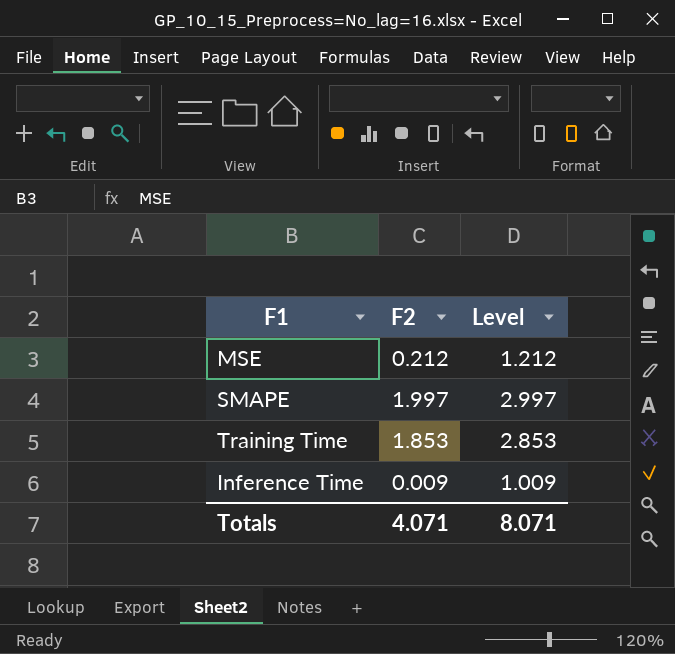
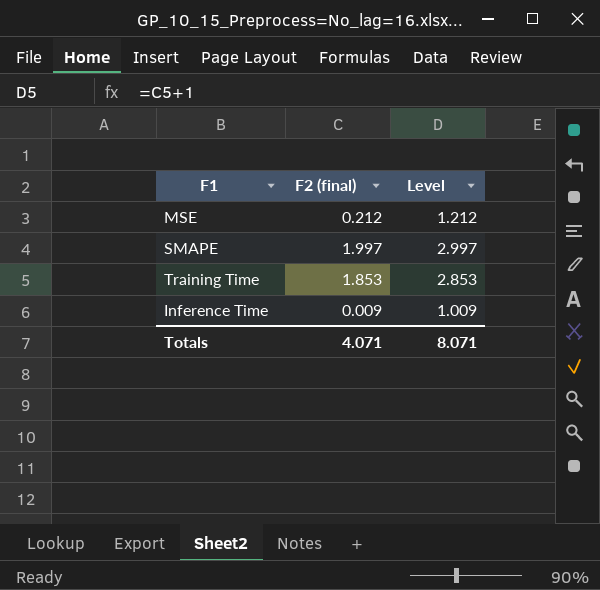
column name: F2 -> F2 (final)

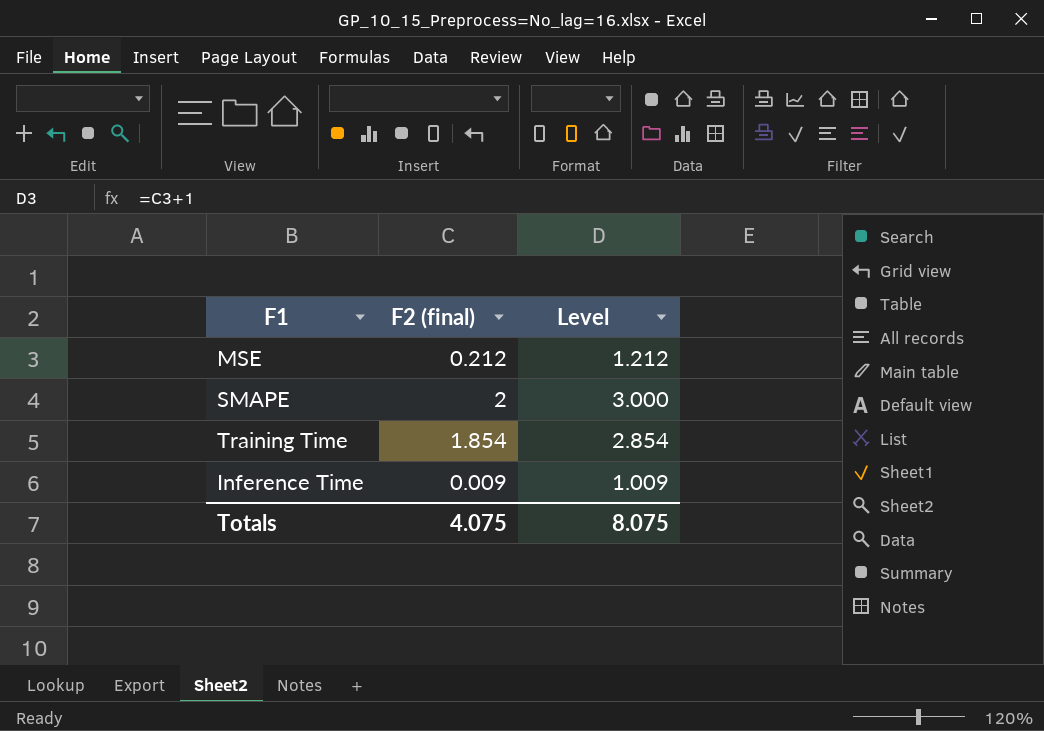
SMAPE | F2 (final): 1.997 -> 2
SMAPE | Level: 2.997 -> 3.000
Training Time | F2 (final): 1.853 -> 1.854
Training Time | Level: 2.853 -> 2.854
Totals | F2 (final): 4.071 -> 4.075
Totals | Level: 8.071 -> 8.075

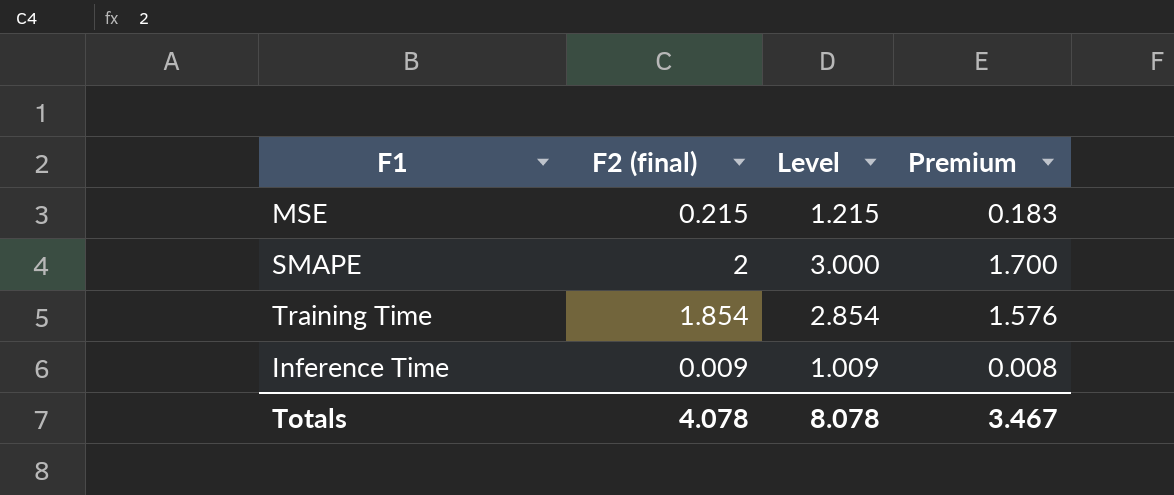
column Premium | formula: none -> [F2 (final)] * 0.85
MSE | F2 (final): 0.212 -> 0.215
MSE | Level: 1.212 -> 1.215
Totals | F2 (final): 4.075 -> 4.078
Totals | Level: 8.075 -> 8.078

